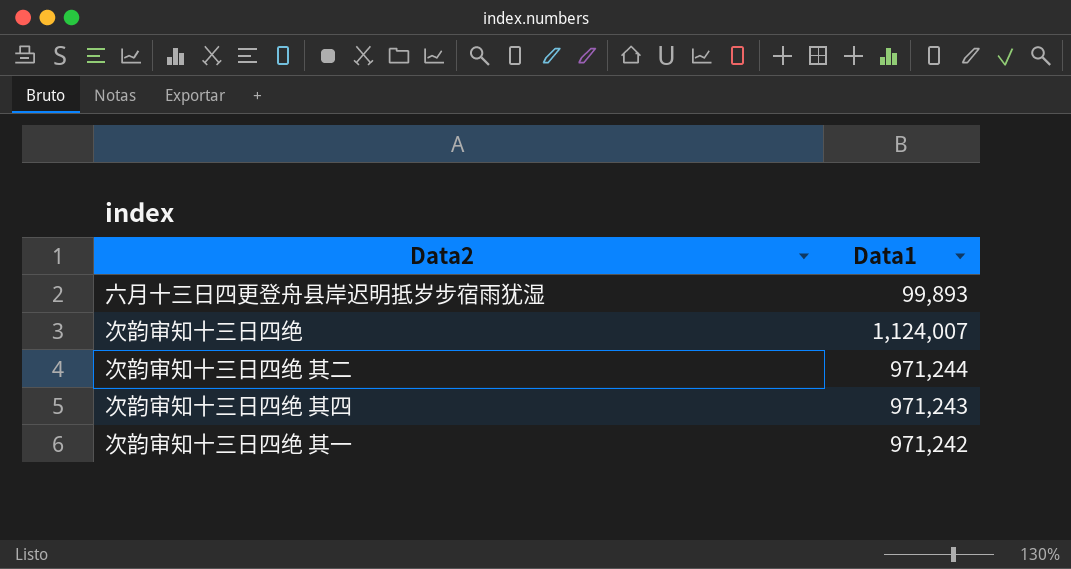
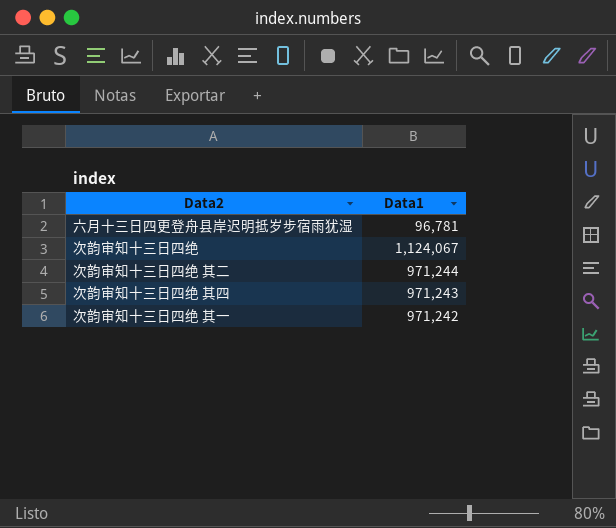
六月十三日四更登舟县岸迟明抵岁步宿雨犹湿 | Data1: 99,893 -> 96,781
次韵审知十三日四绝 | Data1: 1,124,007 -> 1,124,067

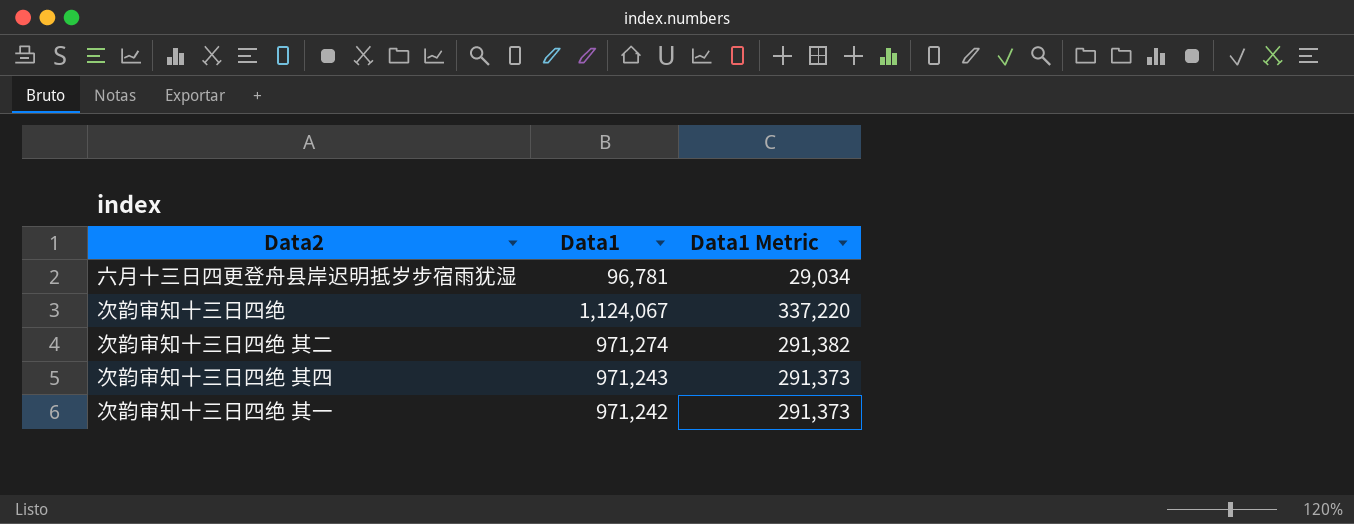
column Data1 Metric | formula: none -> [Data1] * 0.3
次韵审知十三日四绝 其二 | Data1: 971,244 -> 971,274

